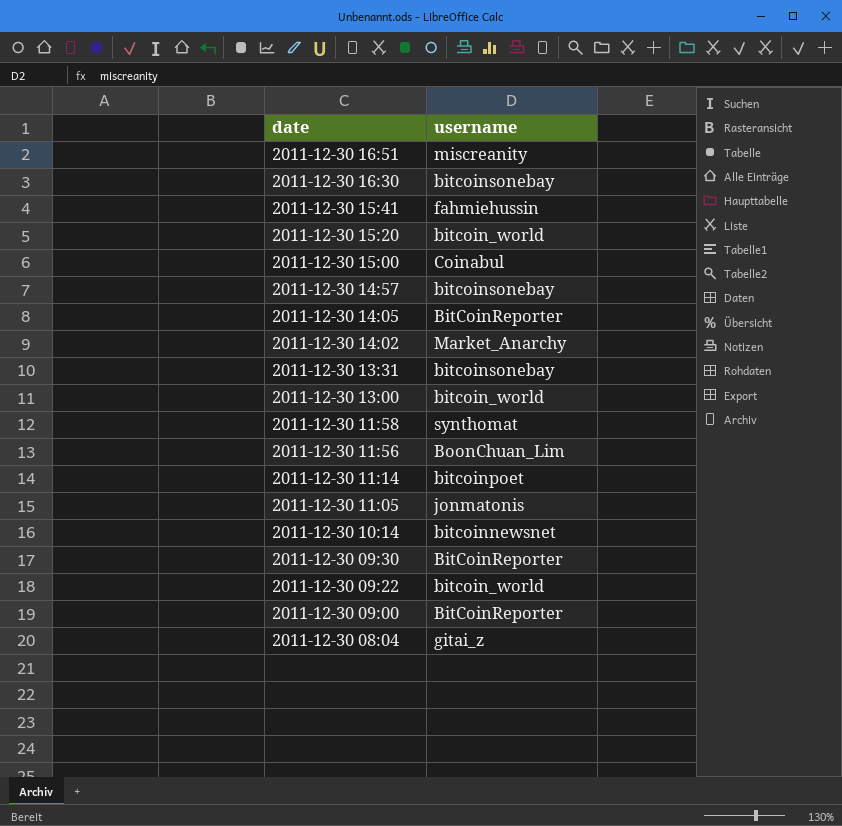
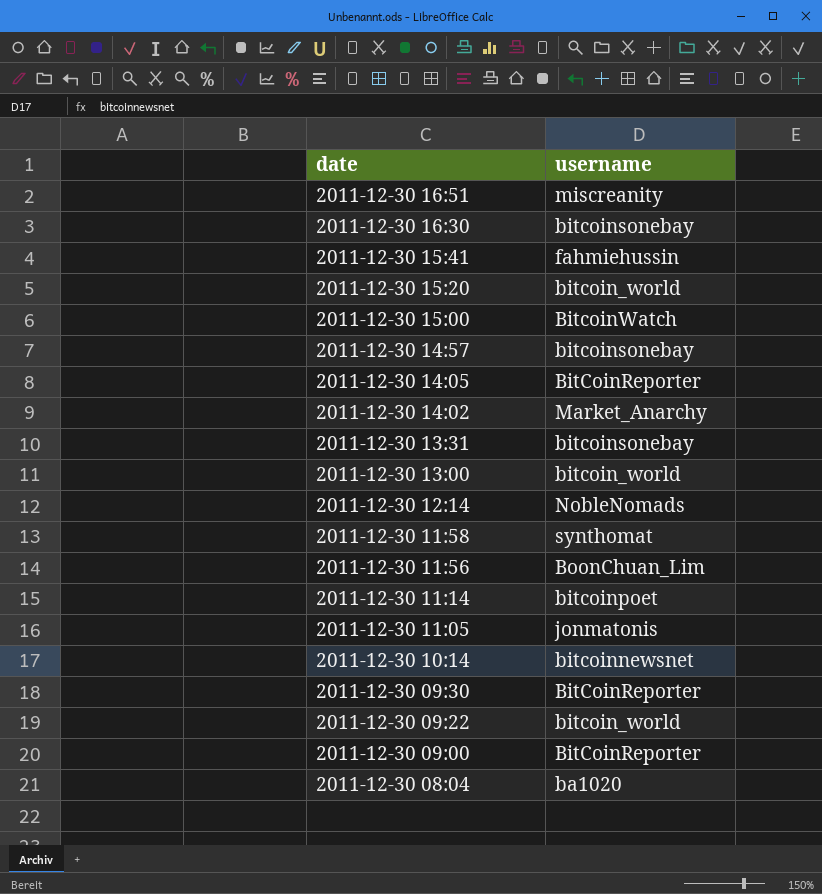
2011-12-30 15:00 | username: Coinabul -> BitcoinWatch
row 2011-12-30 12:14: none -> NobleNomads
2011-12-30 08:04 | username: gitai_z -> ba1020

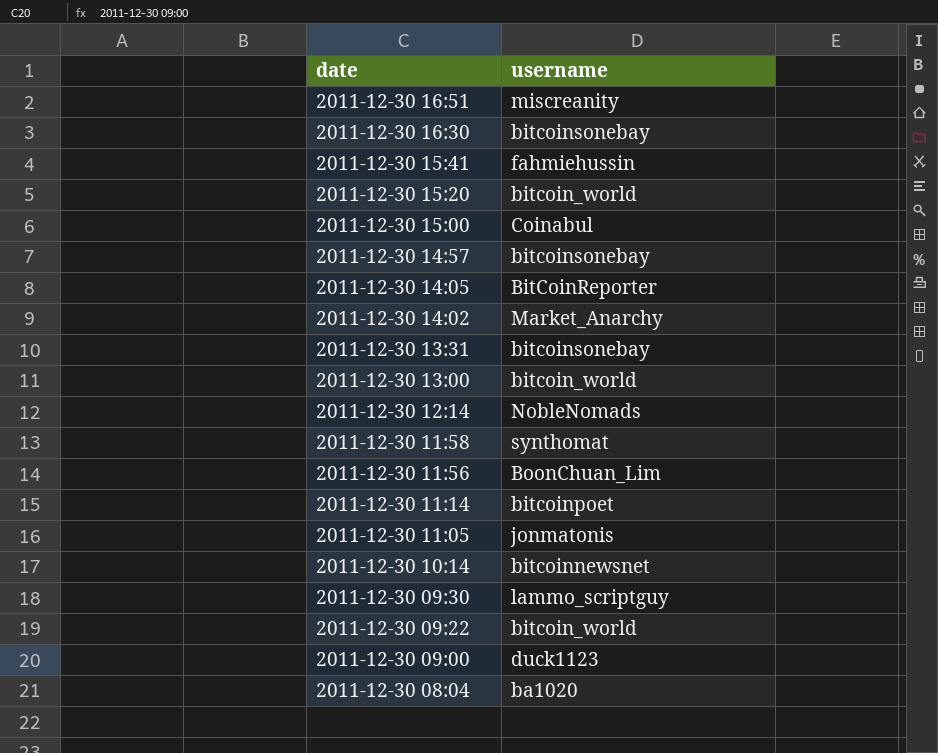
2011-12-30 15:00 | username: BitcoinWatch -> Coinabul
2011-12-30 09:30 | username: BitCoinReporter -> lammo_scriptguy
2011-12-30 09:00 | username: BitCoinReporter -> duck1123

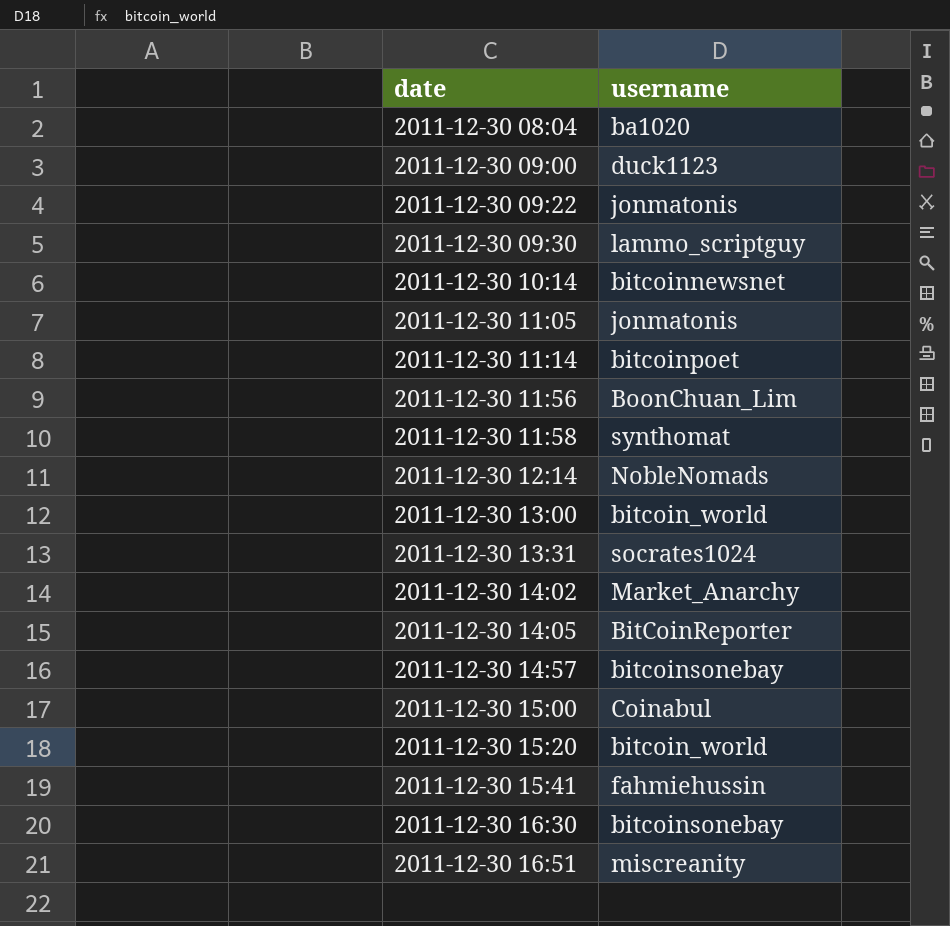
row order: date descending -> date ascending
2011-12-30 09:22 | username: bitcoin_world -> jonmatonis
2011-12-30 13:31 | username: bitcoinsonebay -> socrates1024

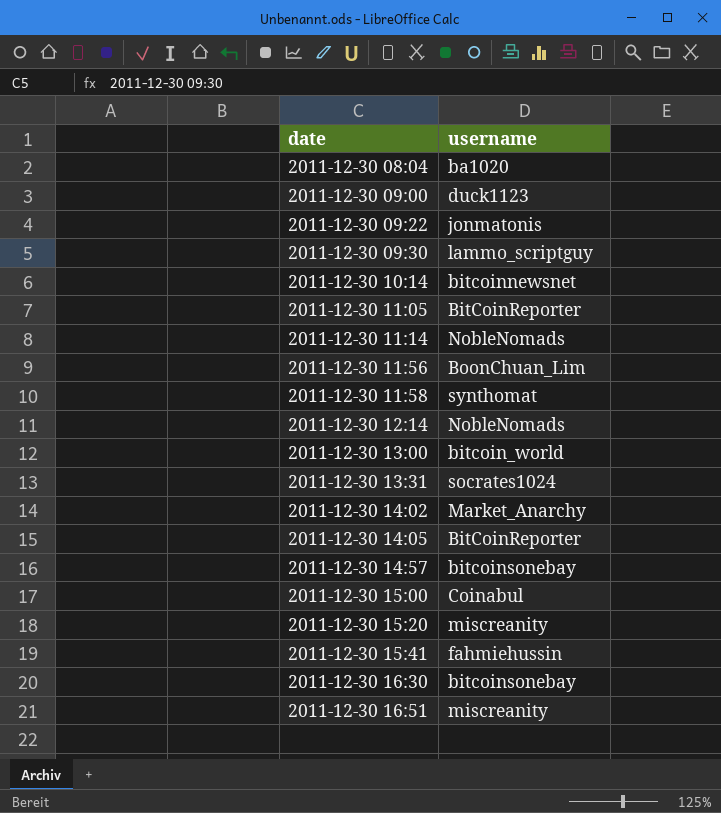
2011-12-30 11:05 | username: jonmatonis -> BitCoinReporter
2011-12-30 11:14 | username: bitcoinpoet -> NobleNomads
2011-12-30 15:20 | username: bitcoin_world -> miscreanity

